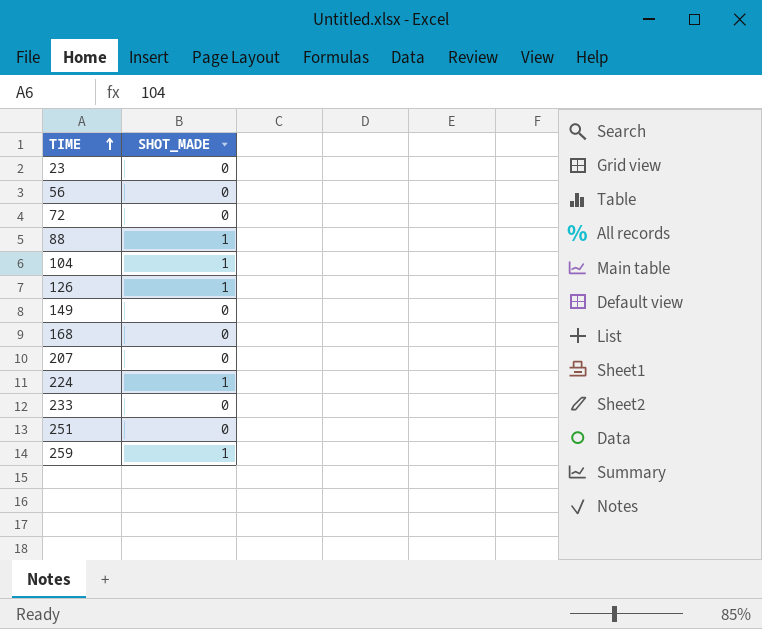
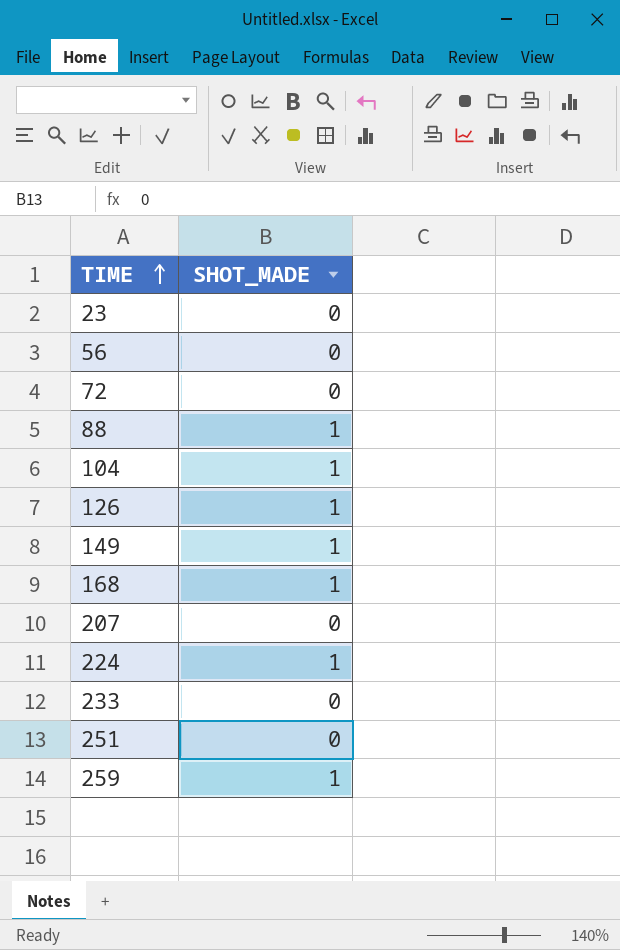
149 | SHOT_MADE: 0 -> 1
168 | SHOT_MADE: 0 -> 1

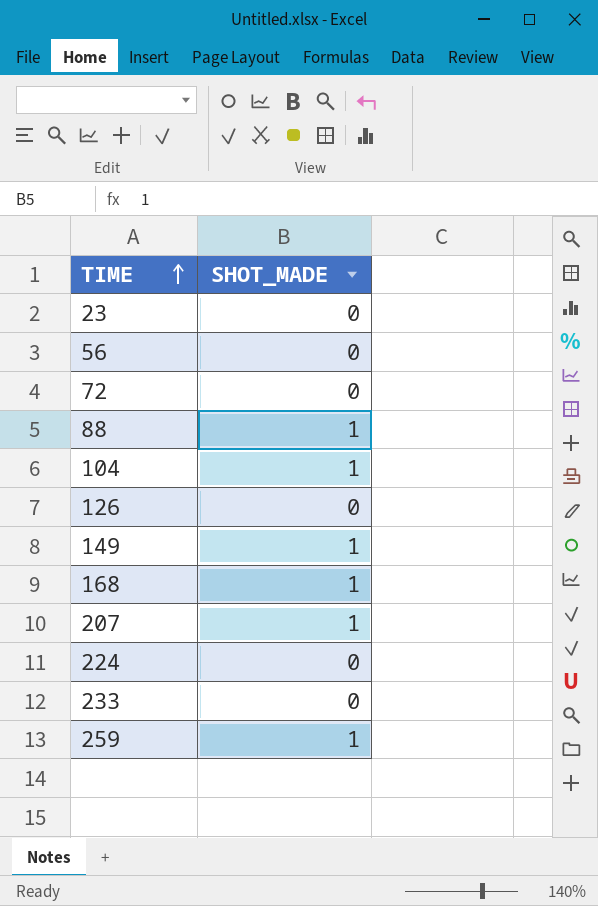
row 251: 0 -> none
126 | SHOT_MADE: 1 -> 0
207 | SHOT_MADE: 0 -> 1
224 | SHOT_MADE: 1 -> 0

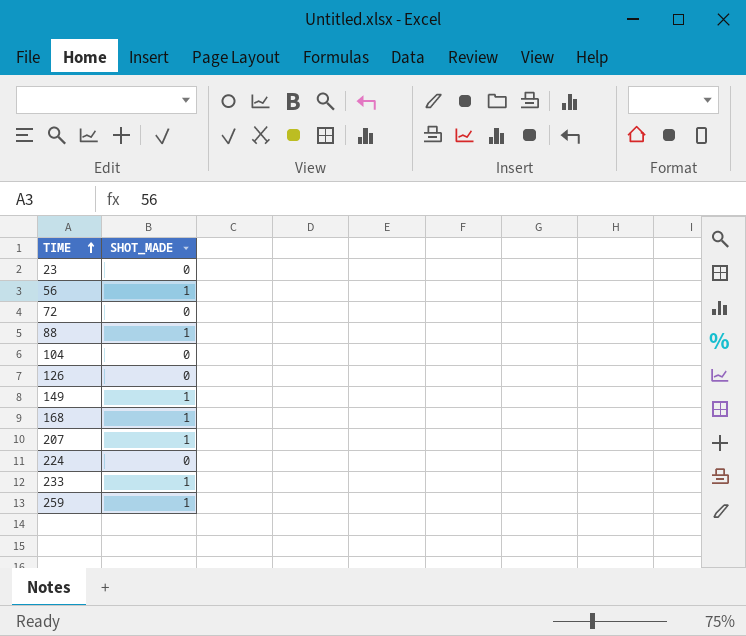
56 | SHOT_MADE: 0 -> 1
104 | SHOT_MADE: 1 -> 0
233 | SHOT_MADE: 0 -> 1

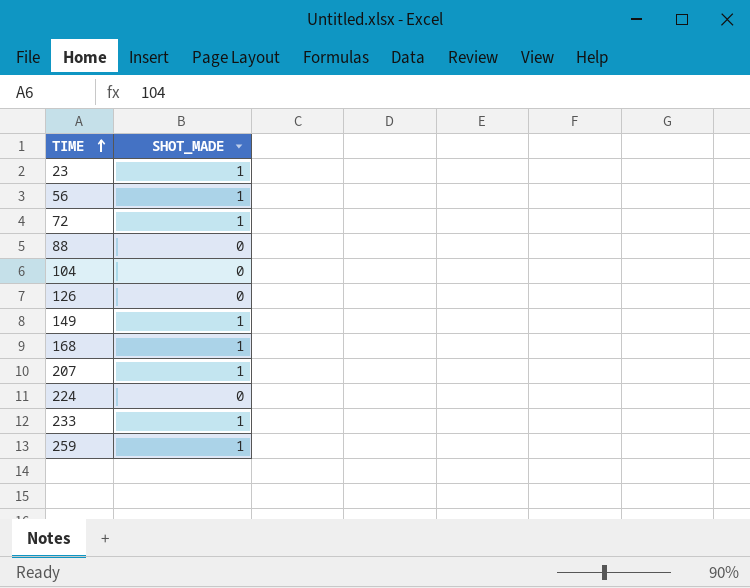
23 | SHOT_MADE: 0 -> 1
72 | SHOT_MADE: 0 -> 1
88 | SHOT_MADE: 1 -> 0

